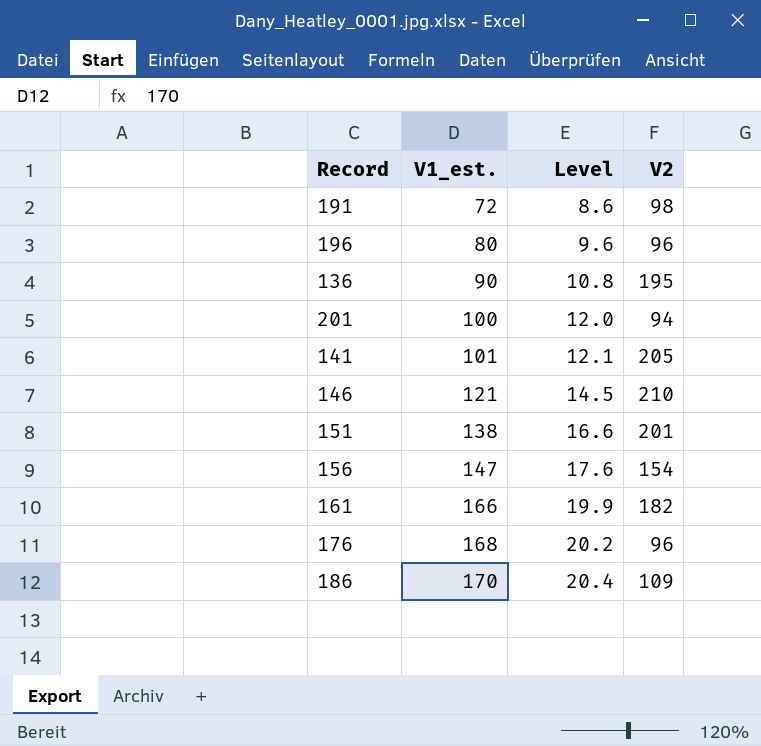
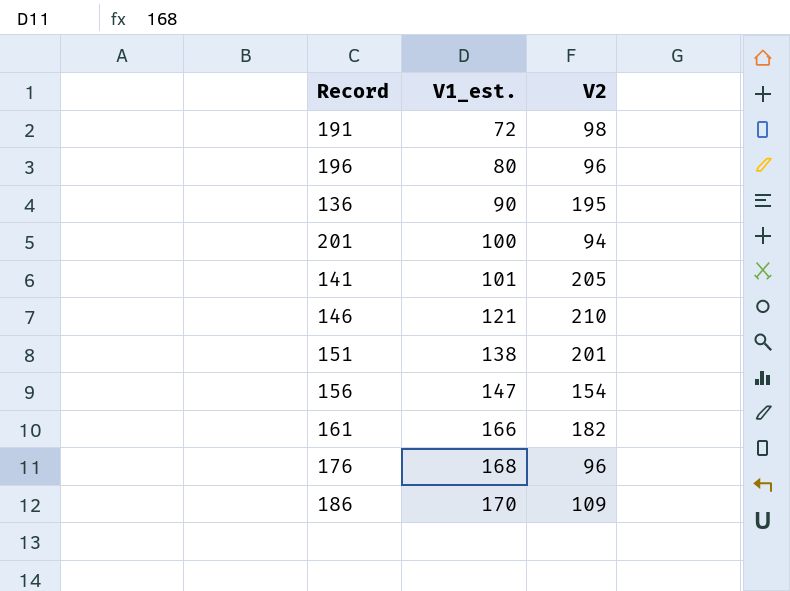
column Level | formula: [V1_est.] * 0.12 -> none

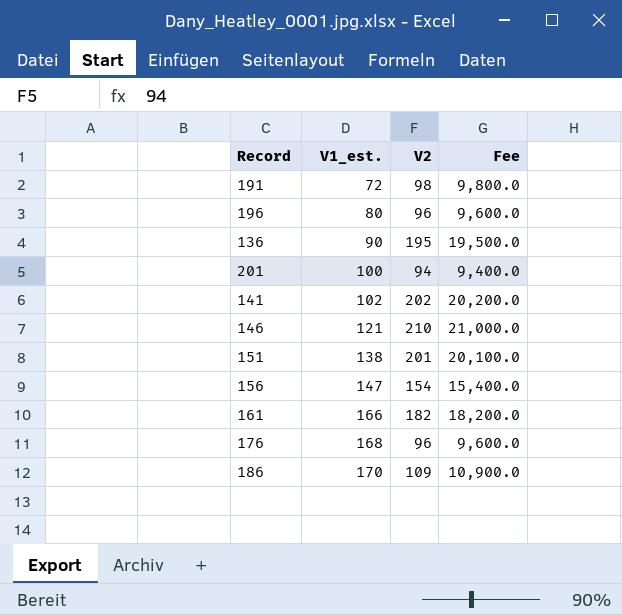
column Fee | formula: none -> [V2] * 100
141 | V1_est.: 101 -> 102
141 | V2: 205 -> 202

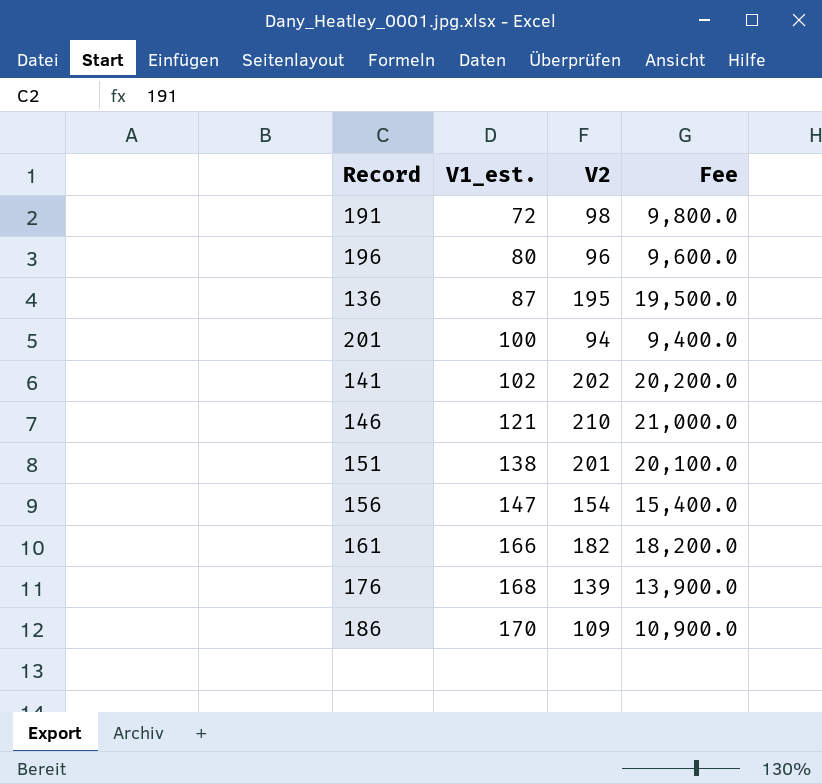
136 | V1_est.: 90 -> 87
176 | V2: 96 -> 139
176 | Fee: 9,600.0 -> 13,900.0

